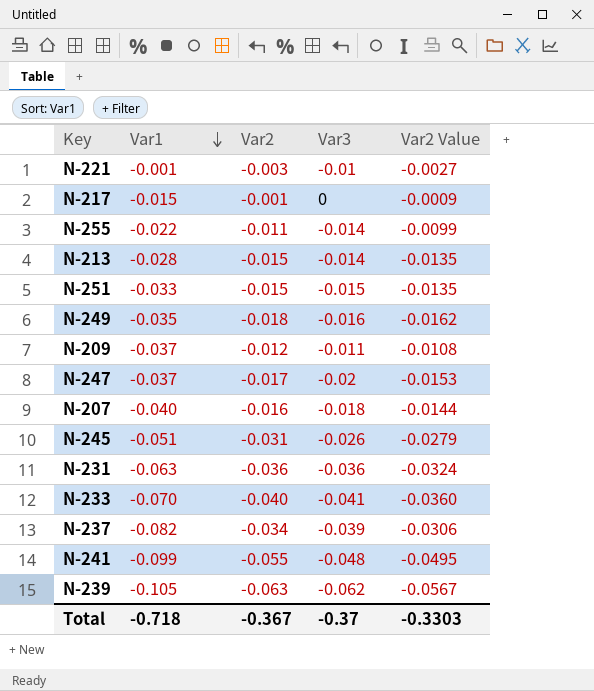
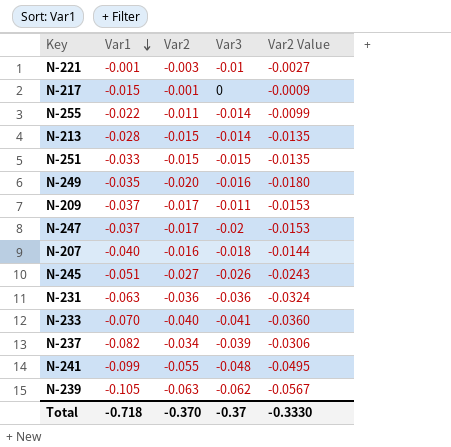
N-249 | Var2: -0.018 -> -0.020
N-249 | Var2 Value: -0.0162 -> -0.0180
N-209 | Var2: -0.012 -> -0.017
N-209 | Var2 Value: -0.0108 -> -0.0153
N-245 | Var2: -0.031 -> -0.027
N-245 | Var2 Value: -0.0279 -> -0.0243
Total | Var2: -0.367 -> -0.370
Total | Var2 Value: -0.3303 -> -0.3330

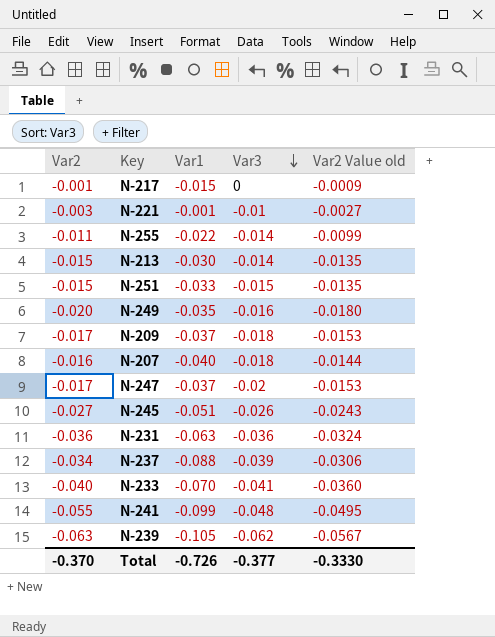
row order: Var1 descending -> Var3 descending
column Var2 | position: 3 -> 1
column name: Var2 Value -> Var2 Value old
N-213 | Var1: -0.028 -> -0.030
N-209 | Var3: -0.011 -> -0.018
N-237 | Var1: -0.082 -> -0.088
Total | Var1: -0.718 -> -0.726
Total | Var3: -0.37 -> -0.377

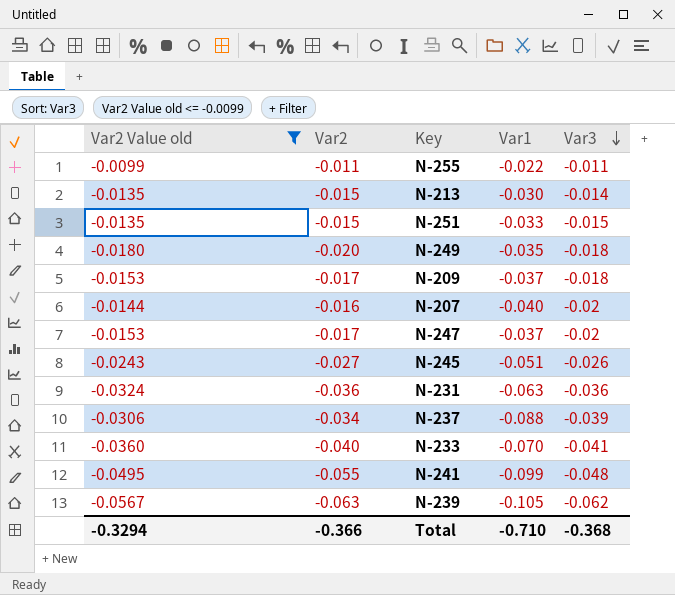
filter: none -> Var2 Value old <= -0.0099
column Var2 Value old | position: 5 -> 1
N-255 | Var3: -0.014 -> -0.011
N-249 | Var3: -0.016 -> -0.018
N-207 | Var3: -0.018 -> -0.02
Total | Var2 Value old: -0.3330 -> -0.3294
Total | Var2: -0.370 -> -0.366
Total | Var1: -0.726 -> -0.710
Total | Var3: -0.377 -> -0.368

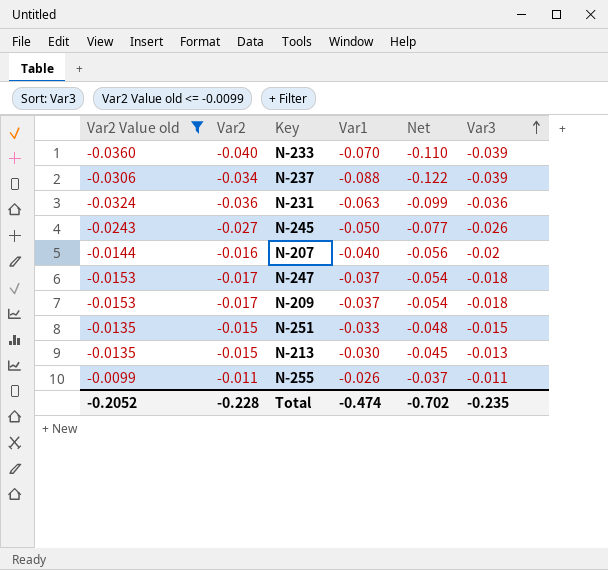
row order: Var3 descending -> Var3 ascending
column Net | formula: none -> [Var2] + [Var1]
row N-249: -0.0180 | -0.020 | -0.035 | -0.018 -> none
row N-241: -0.0495 | -0.055 | -0.099 | -0.048 -> none
row N-239: -0.0567 | -0.063 | -0.105 | -0.062 -> none
N-233 | Var3: -0.041 -> -0.039
N-245 | Var1: -0.051 -> -0.050
N-247 | Var3: -0.02 -> -0.018
N-213 | Var3: -0.014 -> -0.013
N-255 | Var1: -0.022 -> -0.026
Total | Var2 Value old: -0.3294 -> -0.2052
Total | Var2: -0.366 -> -0.228
Total | Var1: -0.710 -> -0.474
Total | Var3: -0.368 -> -0.235

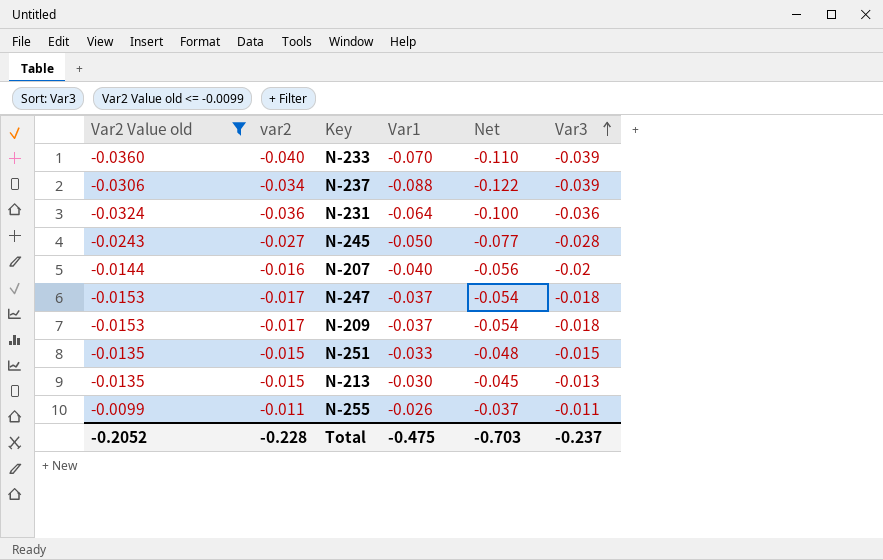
column name: Var2 -> var2
N-231 | Var1: -0.063 -> -0.064
N-231 | Net: -0.099 -> -0.100
N-245 | Var3: -0.026 -> -0.028
Total | Var1: -0.474 -> -0.475
Total | Net: -0.702 -> -0.703
Total | Var3: -0.235 -> -0.237

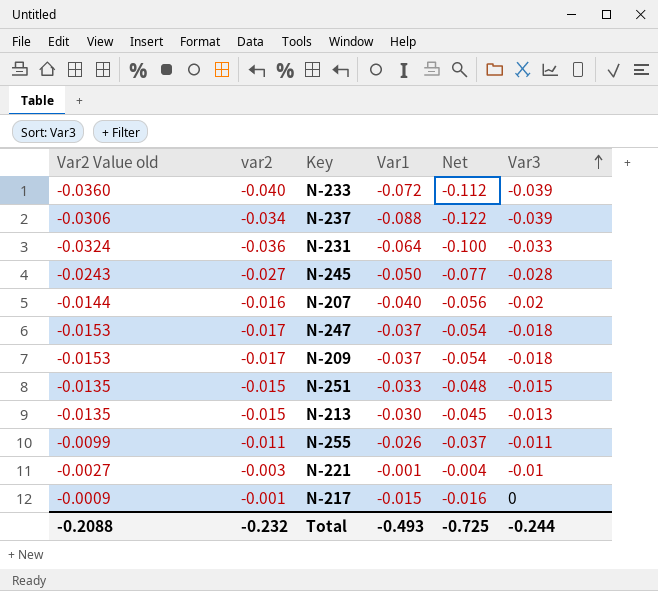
filter: Var2 Value old <= -0.0099 -> none
N-233 | Var1: -0.070 -> -0.072
N-233 | Net: -0.110 -> -0.112
N-231 | Var3: -0.036 -> -0.033
Total | Var2 Value old: -0.2052 -> -0.2088
Total | var2: -0.228 -> -0.232
Total | Var1: -0.475 -> -0.493
Total | Net: -0.703 -> -0.725
Total | Var3: -0.237 -> -0.244

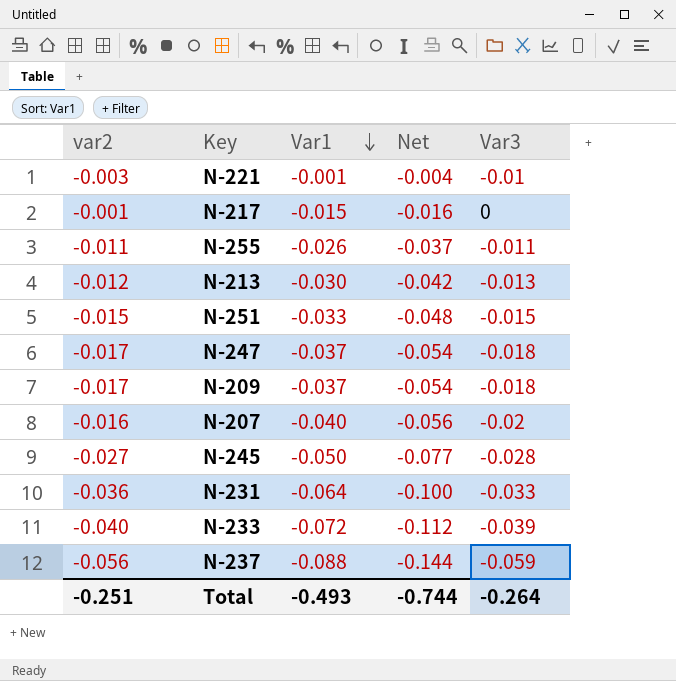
row order: Var3 ascending -> Var1 descending
column Var2 Value old | formula: [var2] * 0.9 -> none
N-213 | var2: -0.015 -> -0.012
N-213 | Net: -0.045 -> -0.042
N-237 | var2: -0.034 -> -0.056
N-237 | Net: -0.122 -> -0.144
N-237 | Var3: -0.039 -> -0.059
Total | var2: -0.232 -> -0.251
Total | Net: -0.725 -> -0.744
Total | Var3: -0.244 -> -0.264

